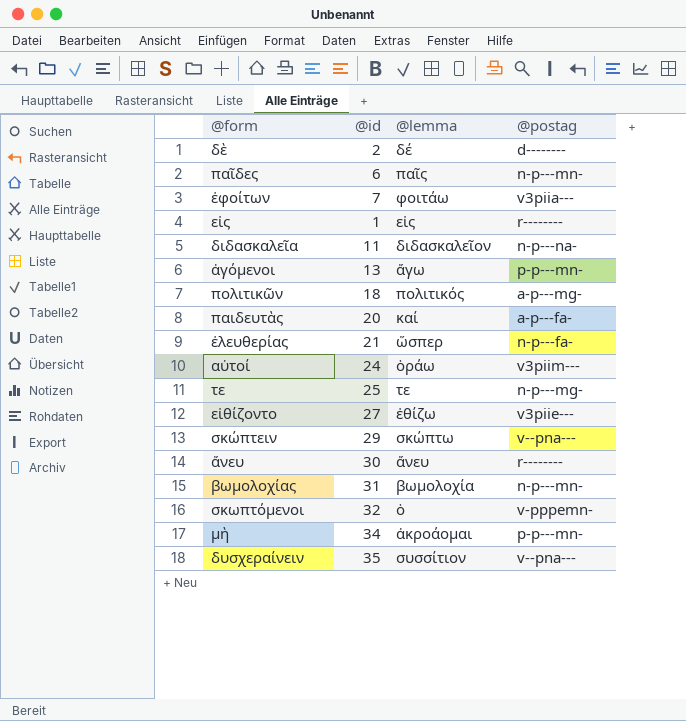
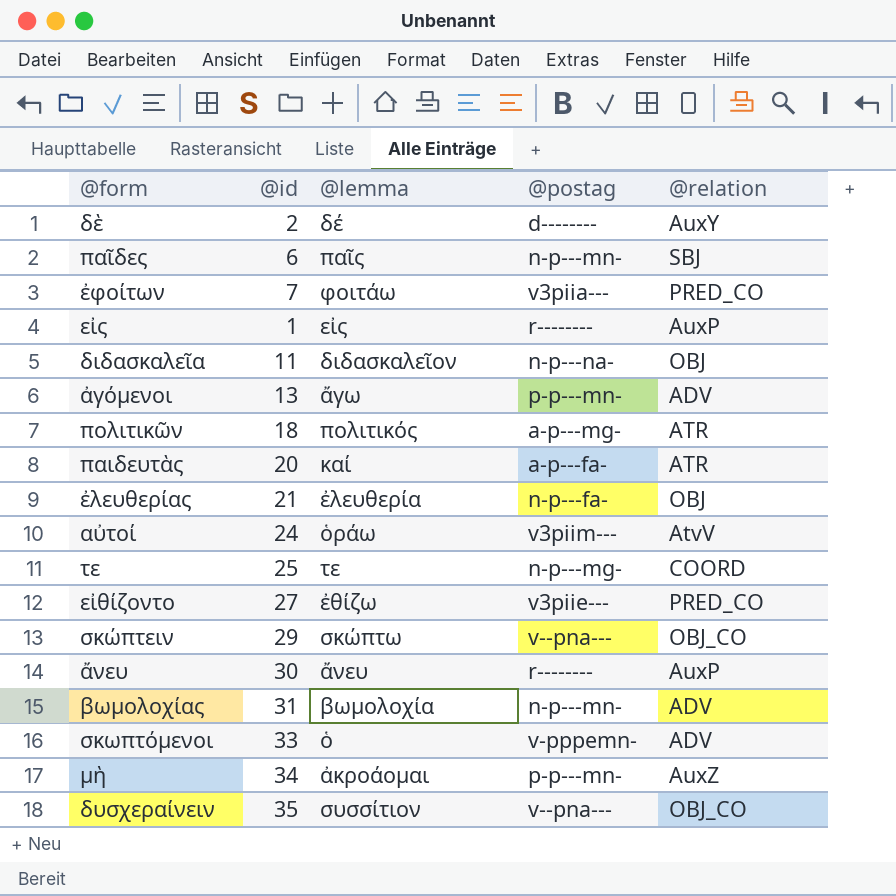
column @relation | position: none -> 5
ἐλευθερίας | @lemma: ὥσπερ -> ἐλευθερία
σκωπτόμενοι | @id: 32 -> 33

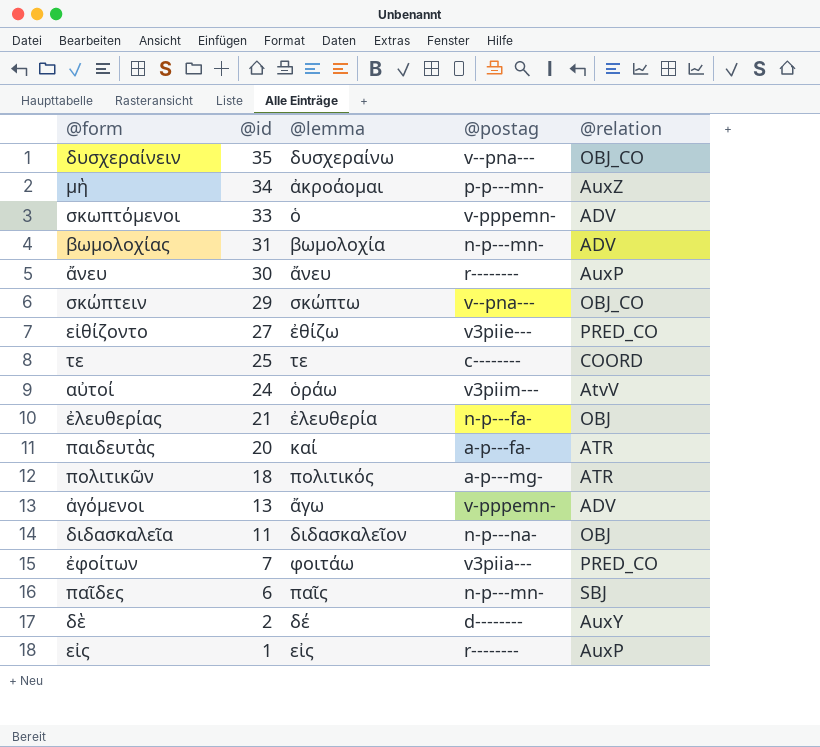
row order: none -> @id descending
δυσχεραίνειν | @lemma: συσσίτιον -> δυσχεραίνω
τε | @postag: n-p---mg- -> c--------
ἀγόμενοι | @postag: p-p---mn- -> v-pppemn-

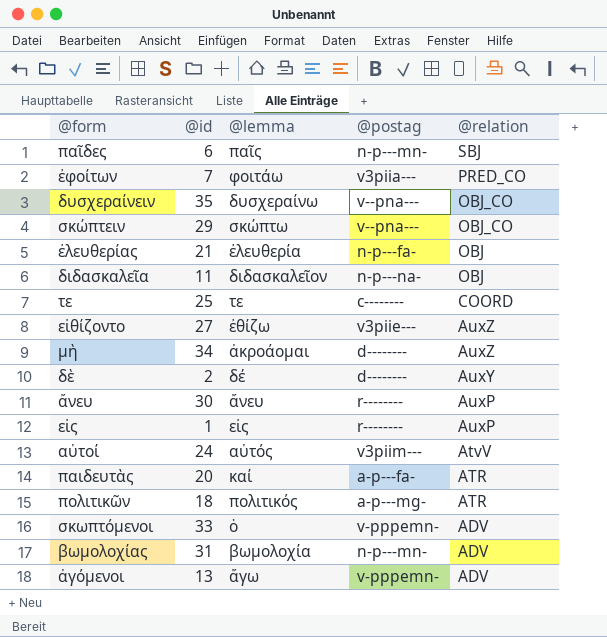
row order: @id descending -> @relation descending
εἰθίζοντο | @relation: PRED_CO -> AuxZ
μὴ | @postag: p-p---mn- -> d--------
αὐτοί | @lemma: ὁράω -> αὐτός

